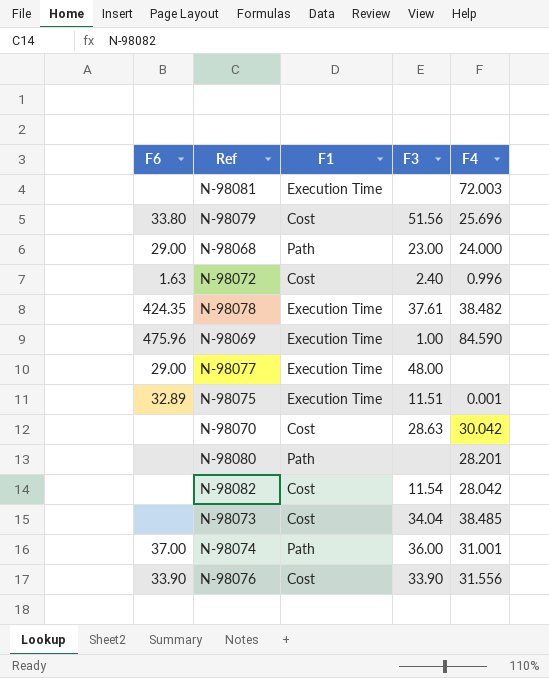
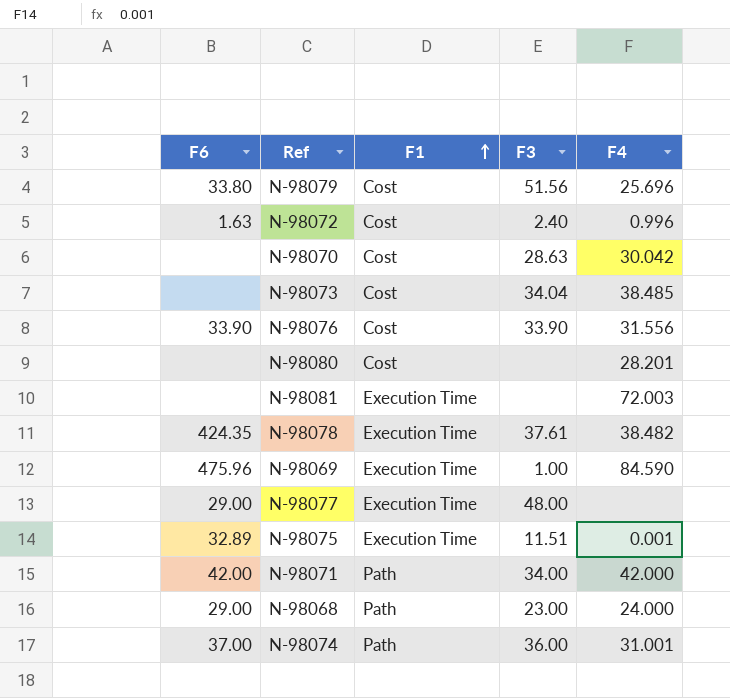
row order: none -> F1 ascending
row N-98082: none | Cost | 11.54 | 28.042 -> none
N-98080 | F1: Path -> Cost
row N-98071: none -> 42.00 | Path | 34.00 | 42.000

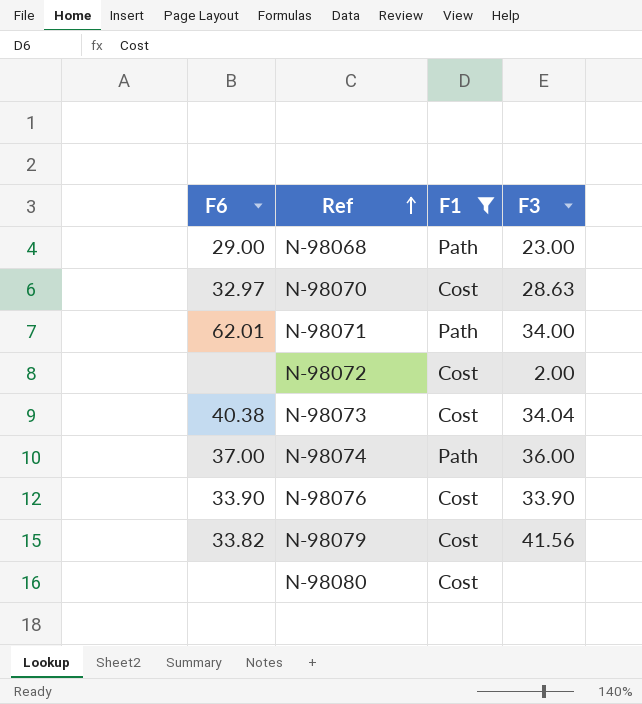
filter: none -> F1 != Execution Time
row order: F1 ascending -> Ref ascending
column F4 | position: 5 -> none
N-98070 | F6: none -> 32.97
N-98071 | F6: 42.00 -> 62.01
N-98072 | F6: 1.63 -> none
N-98072 | F3: 2.40 -> 2.00
N-98073 | F6: none -> 40.38
N-98079 | F6: 33.80 -> 33.82
N-98079 | F3: 51.56 -> 41.56

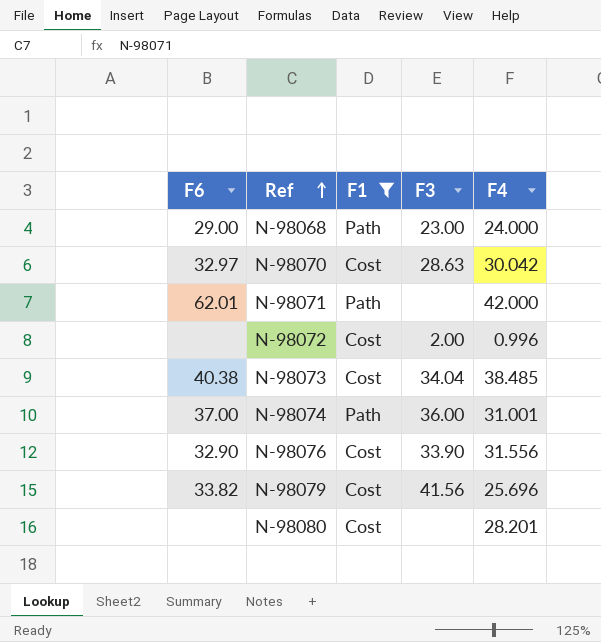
column F4 | position: none -> 5
N-98071 | F3: 34.00 -> none
N-98076 | F6: 33.90 -> 32.90

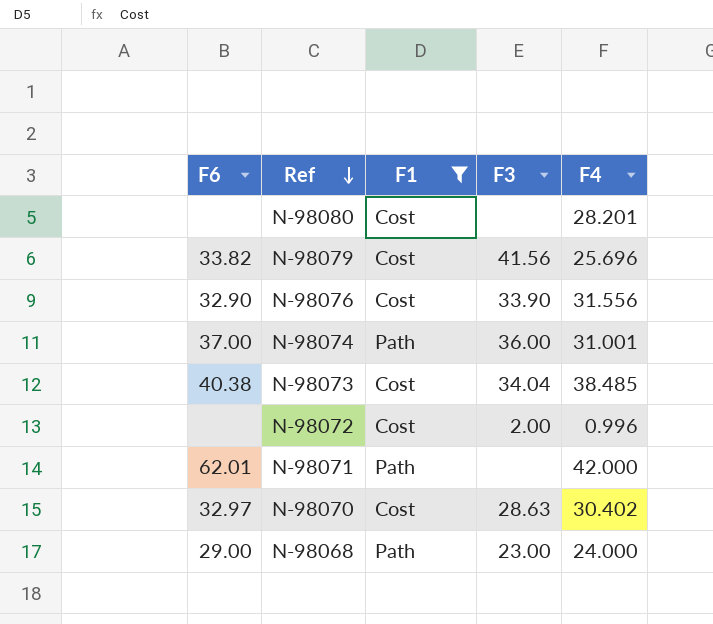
row order: Ref ascending -> Ref descending
N-98070 | F4: 30.042 -> 30.402

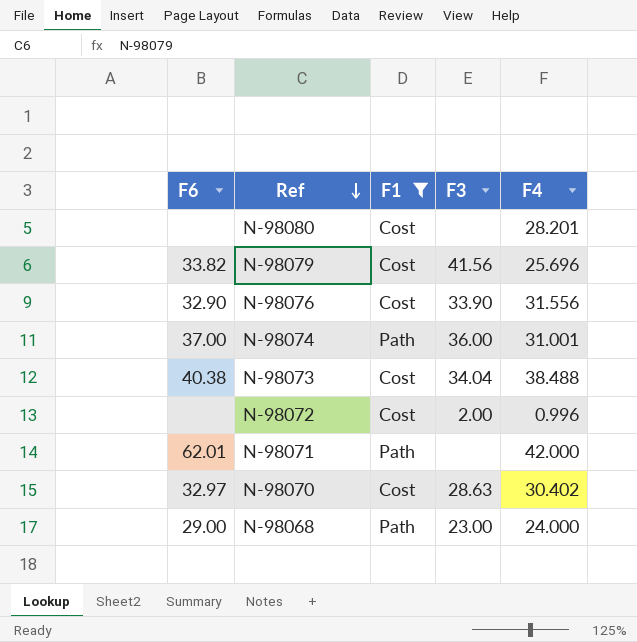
N-98073 | F4: 38.485 -> 38.488

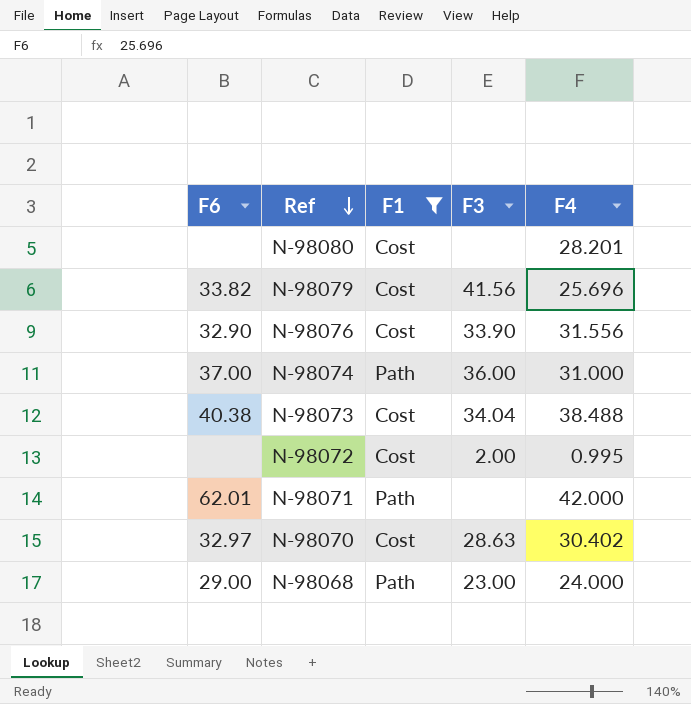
N-98074 | F4: 31.001 -> 31.000
N-98072 | F4: 0.996 -> 0.995

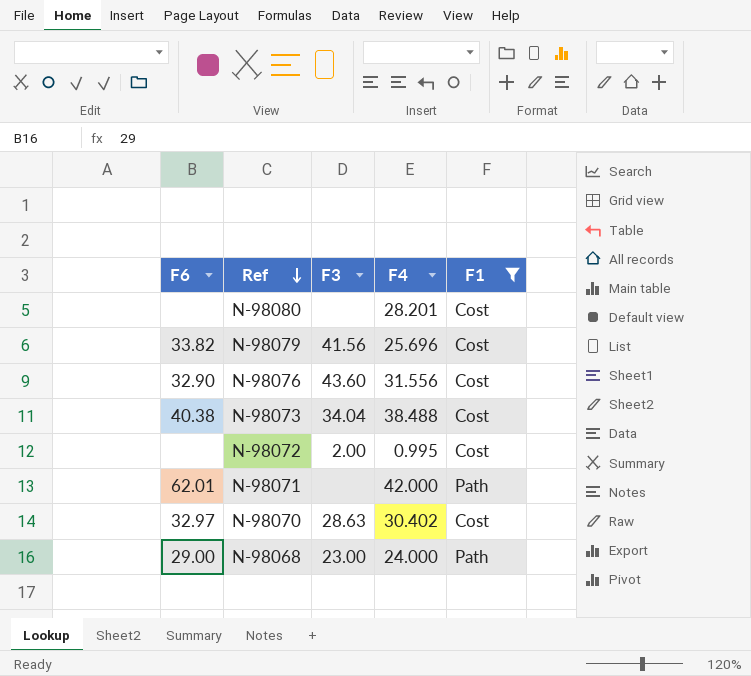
column F1 | position: 3 -> 5
row N-98074: 37.00 | Path | 36.00 | 31.000 -> none
N-98076 | F3: 33.90 -> 43.60

